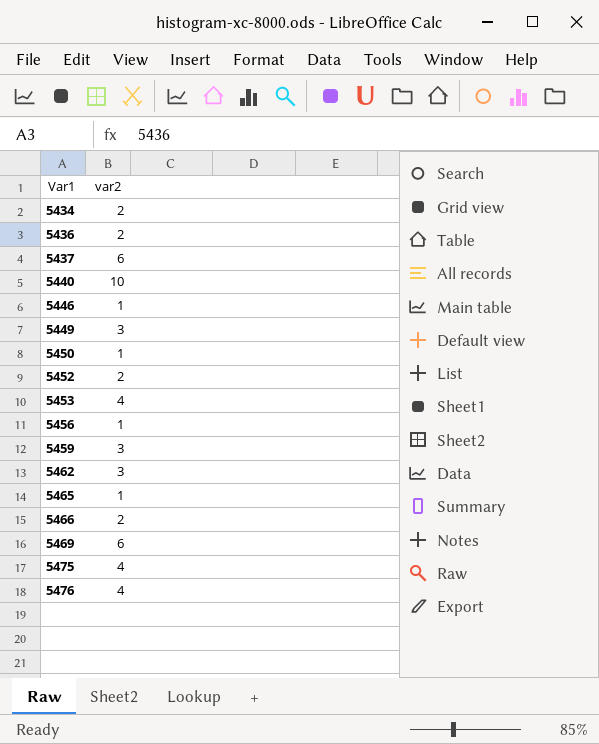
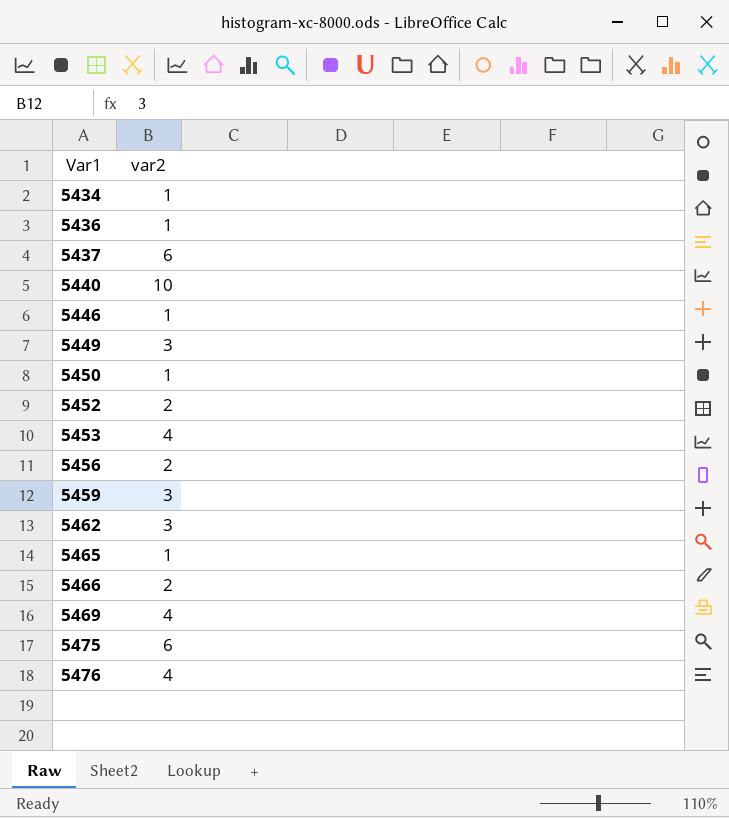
5434 | var2: 2 -> 1
5436 | var2: 2 -> 1
5456 | var2: 1 -> 2
5469 | var2: 6 -> 4
5475 | var2: 4 -> 6

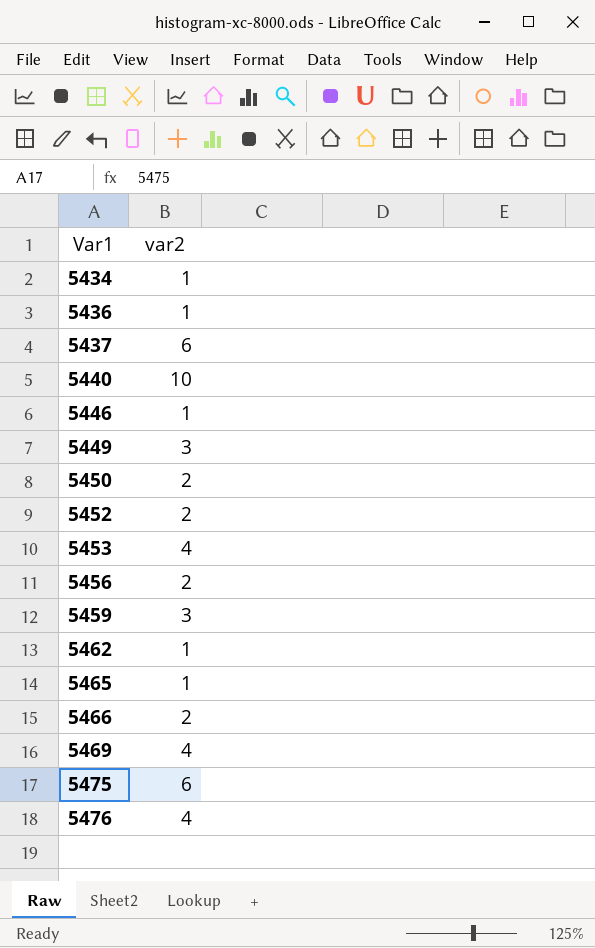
5450 | var2: 1 -> 2
5462 | var2: 3 -> 1

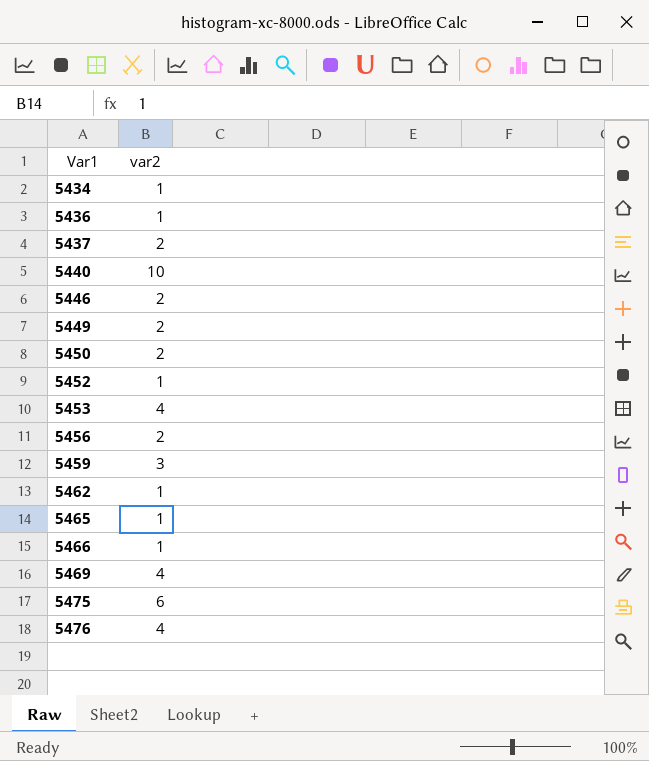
5437 | var2: 6 -> 2
5446 | var2: 1 -> 2
5449 | var2: 3 -> 2
5452 | var2: 2 -> 1
5466 | var2: 2 -> 1

